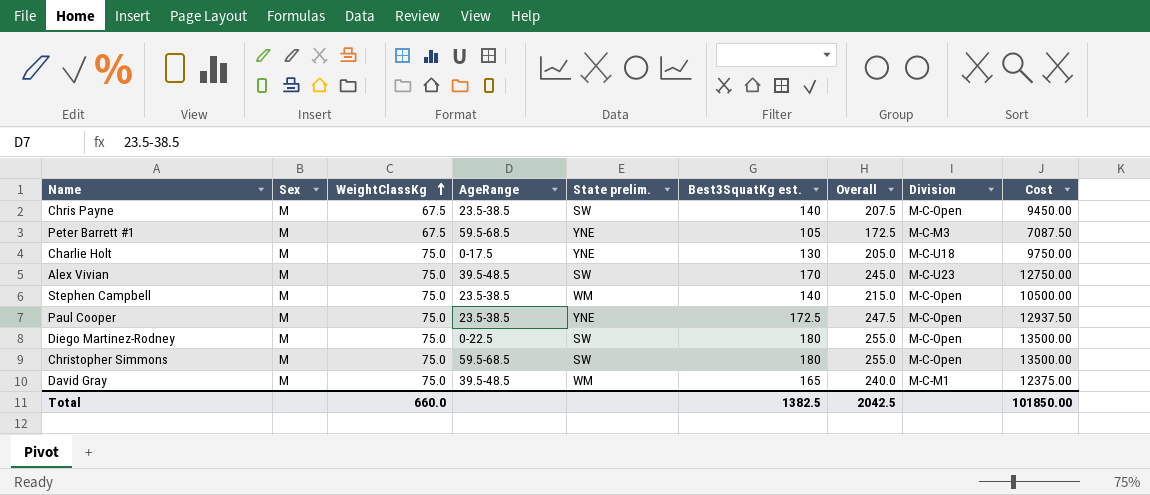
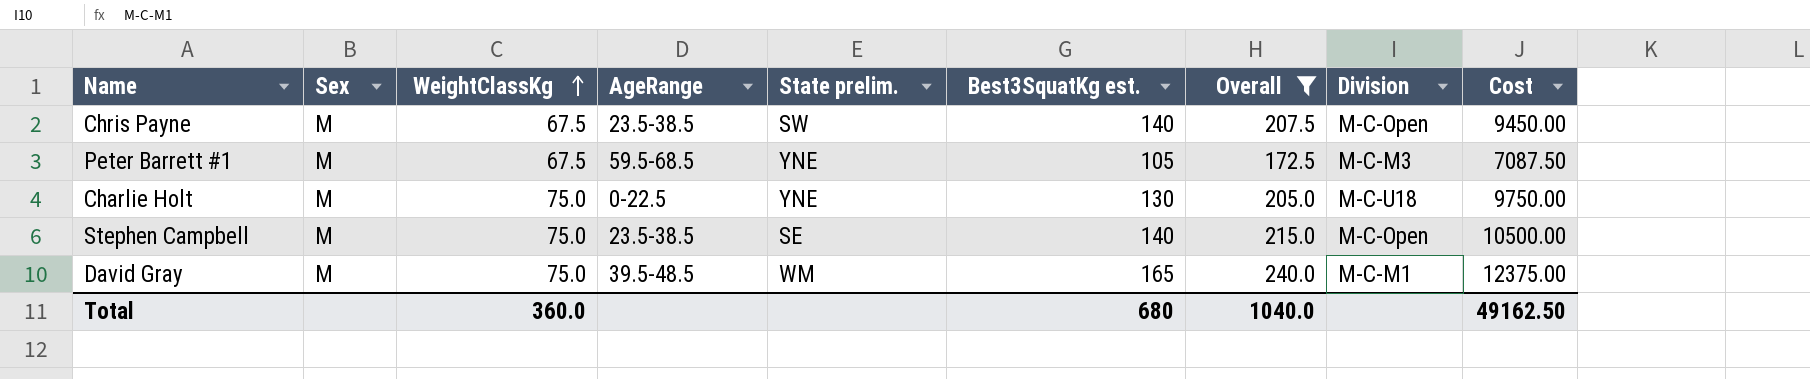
filter: none -> Overall <= 240.0
Charlie Holt | AgeRange: 0-17.5 -> 0-22.5
Stephen Campbell | State prelim.: WM -> SE
Total | WeightClassKg: 660.0 -> 360.0
Total | Best3SquatKg est.: 1382.5 -> 680
Total | Overall: 2042.5 -> 1040.0
Total | Cost: 101850.00 -> 49162.50

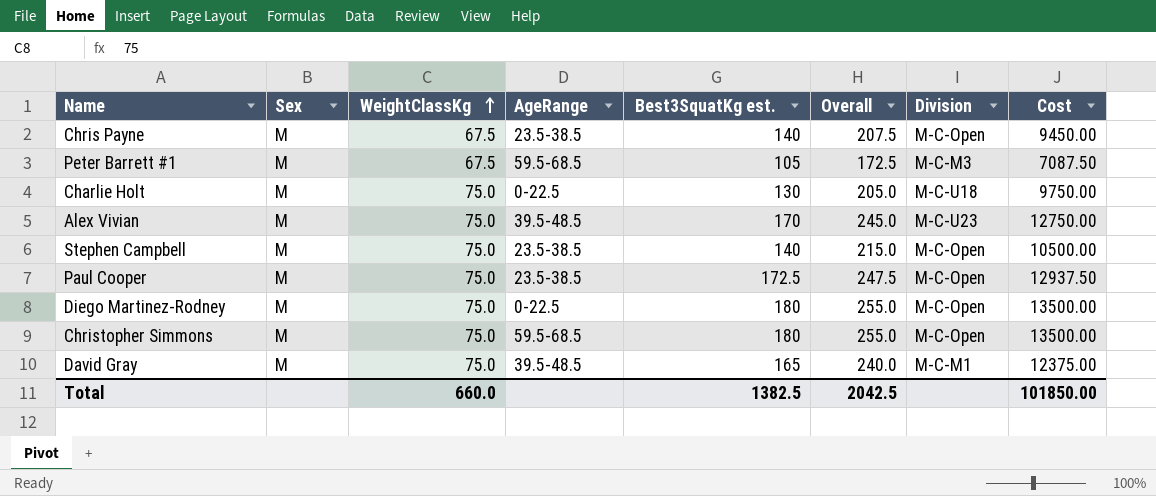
filter: Overall <= 240.0 -> none
column State prelim. | position: 5 -> none
Total | WeightClassKg: 360.0 -> 660.0
Total | Best3SquatKg est.: 680 -> 1382.5
Total | Overall: 1040.0 -> 2042.5
Total | Cost: 49162.50 -> 101850.00

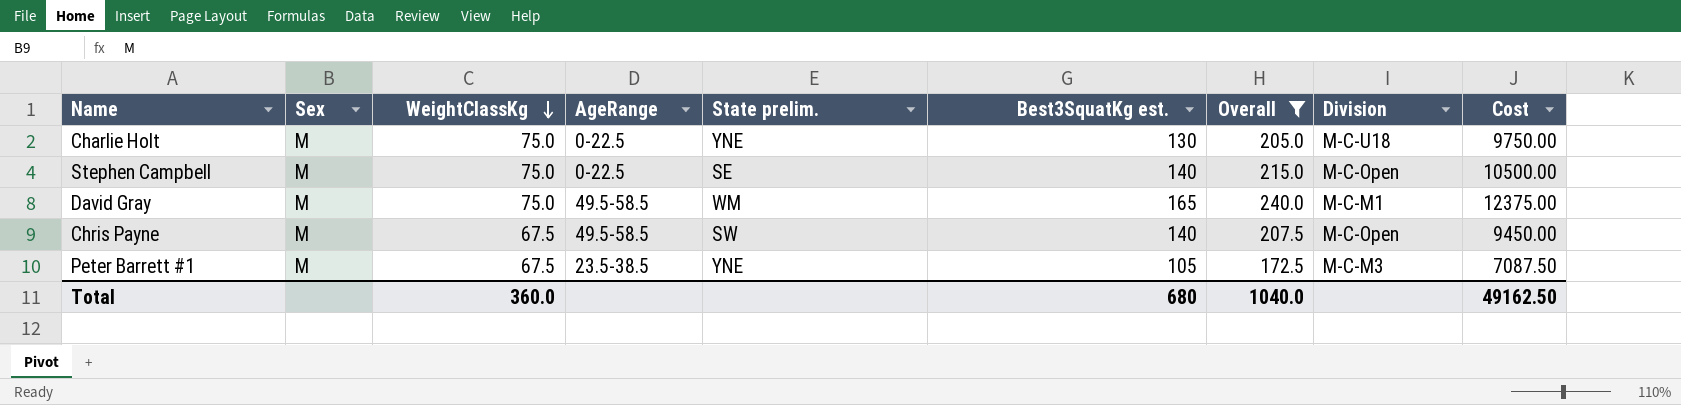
filter: none -> Overall <= 240.0
row order: WeightClassKg ascending -> WeightClassKg descending
column State prelim. | position: none -> 5
Stephen Campbell | AgeRange: 23.5-38.5 -> 0-22.5
David Gray | AgeRange: 39.5-48.5 -> 49.5-58.5
Chris Payne | AgeRange: 23.5-38.5 -> 49.5-58.5
Peter Barrett #1 | AgeRange: 59.5-68.5 -> 23.5-38.5
Total | WeightClassKg: 660.0 -> 360.0
Total | Best3SquatKg est.: 1382.5 -> 680
Total | Overall: 2042.5 -> 1040.0
Total | Cost: 101850.00 -> 49162.50

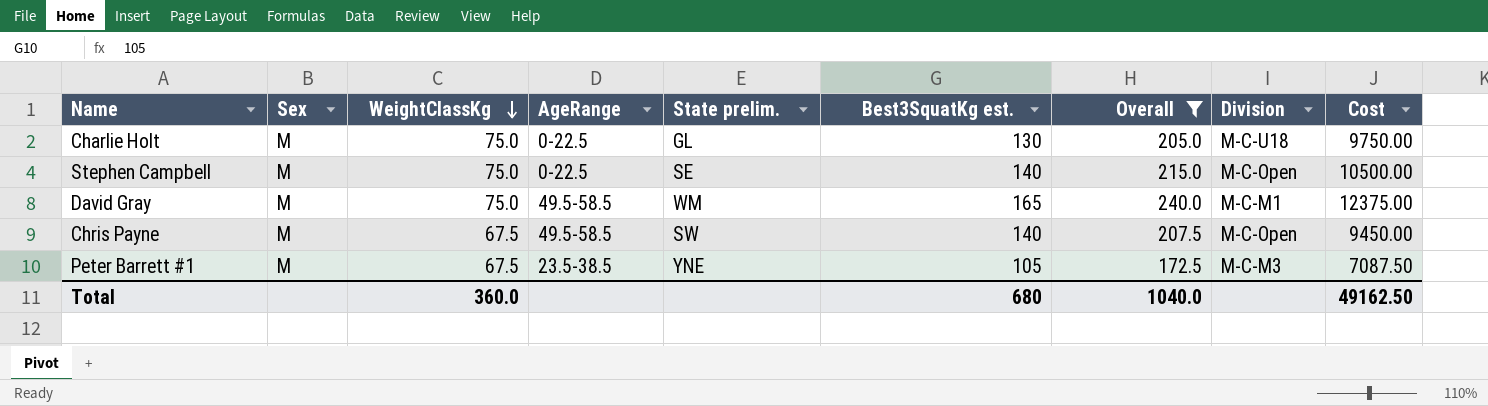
Charlie Holt | State prelim.: YNE -> GL

